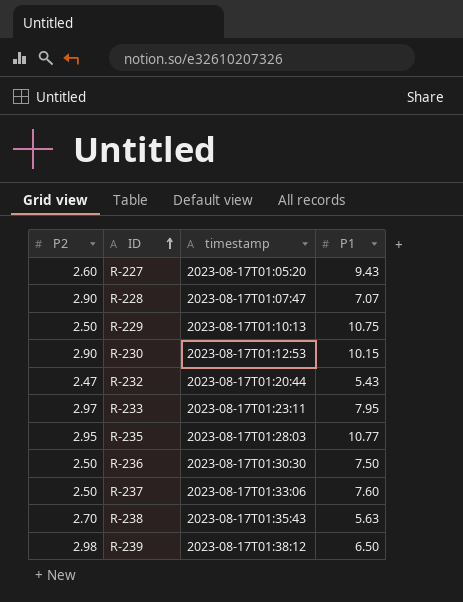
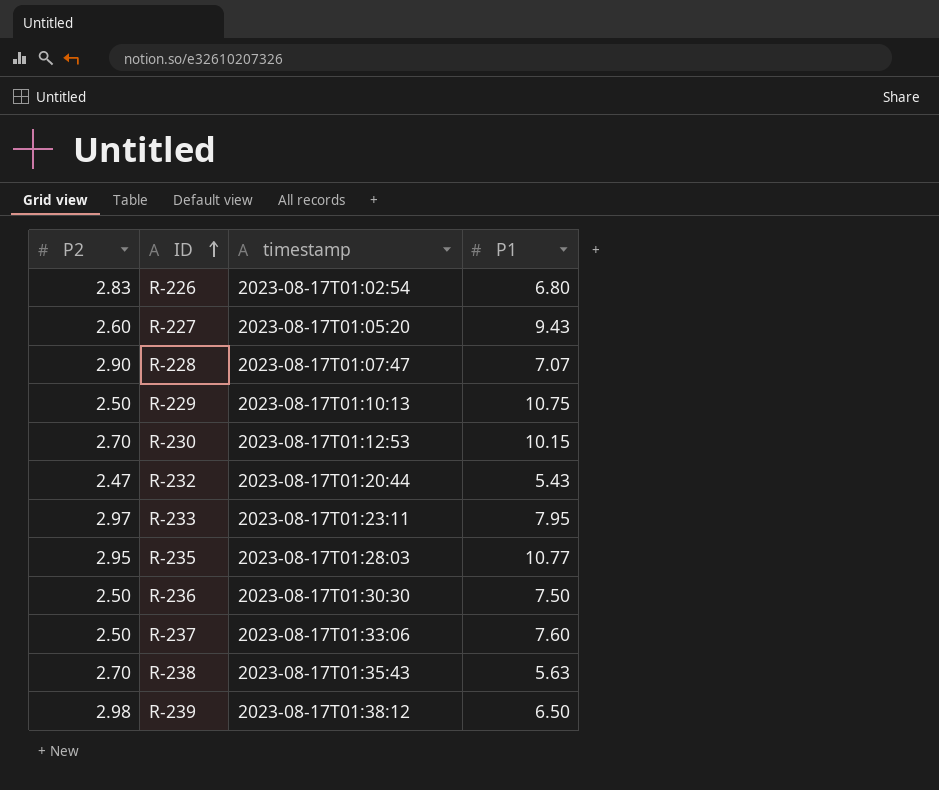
row R-226: none -> 2.83 | 2023-08-17T01:02:54 | 6.80
R-230 | P2: 2.90 -> 2.70

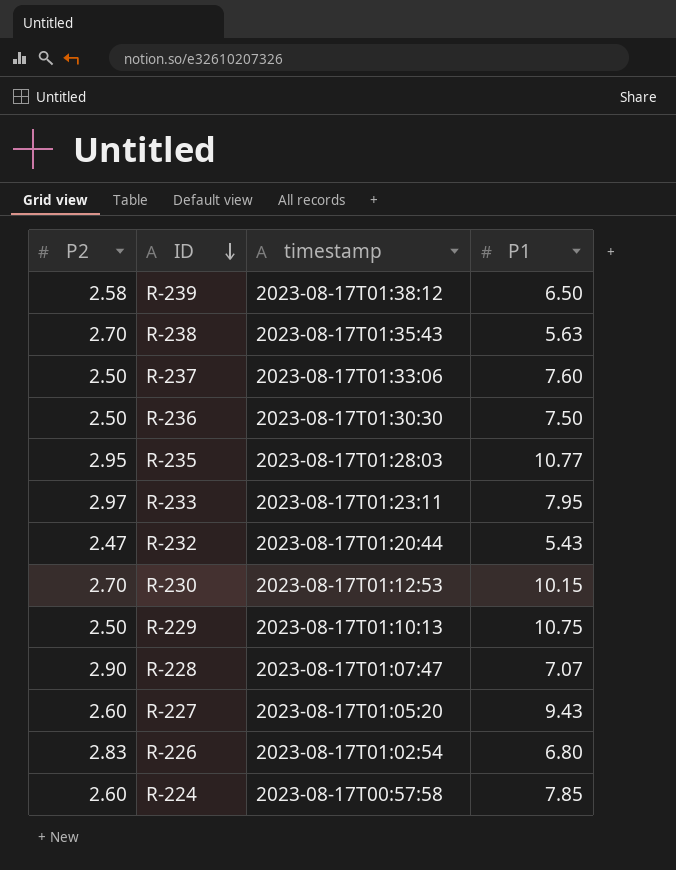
row order: ID ascending -> ID descending
R-239 | P2: 2.98 -> 2.58
row R-224: none -> 2.60 | 2023-08-17T00:57:58 | 7.85

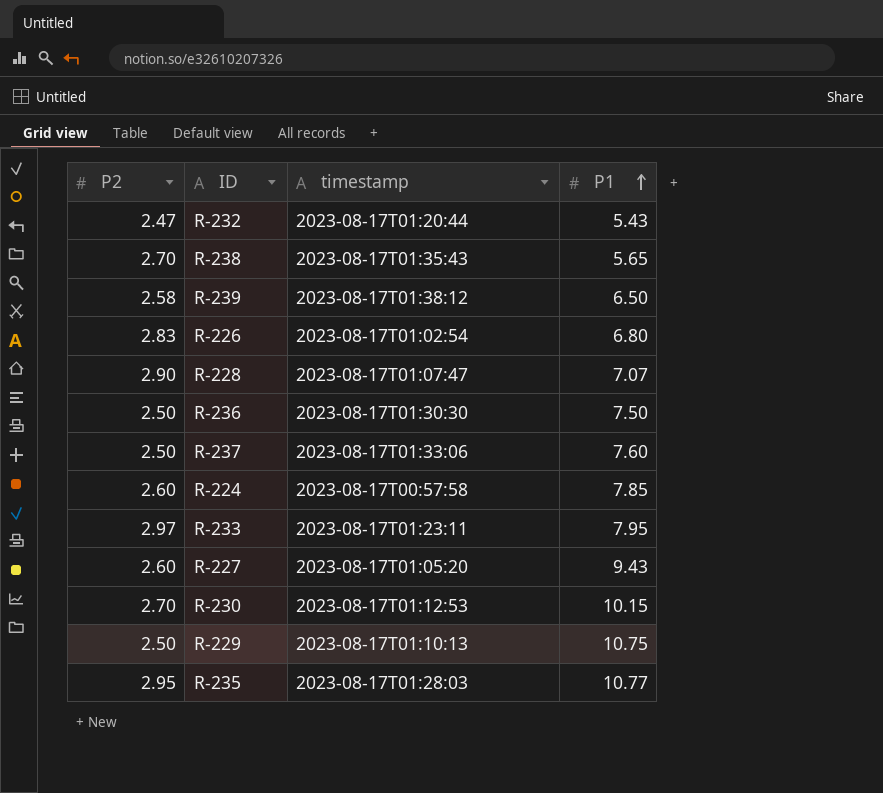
row order: ID descending -> P1 ascending
R-238 | P1: 5.63 -> 5.65

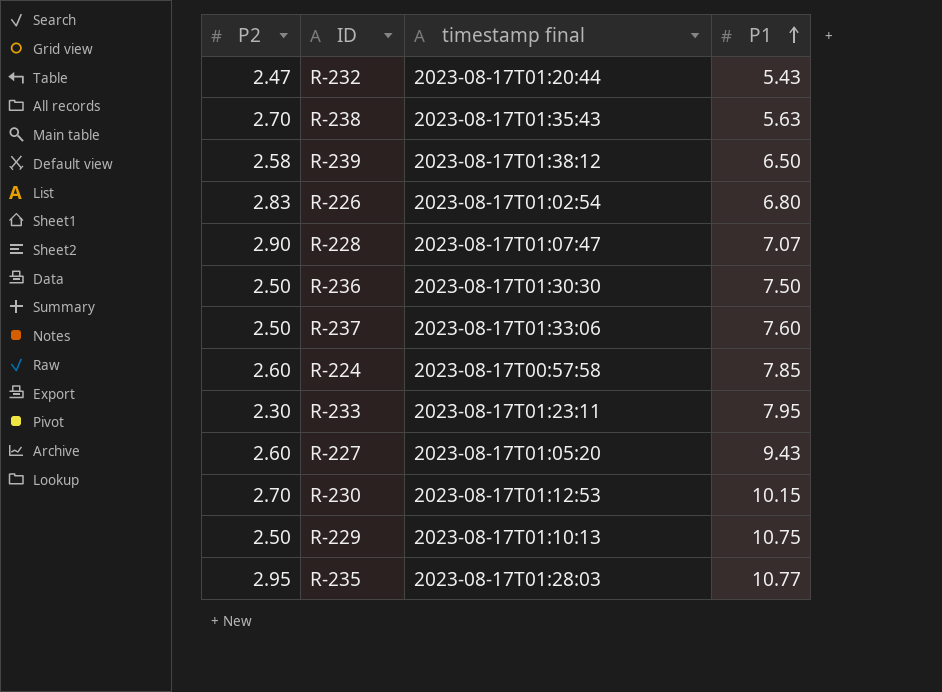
column name: timestamp -> timestamp final
R-238 | P1: 5.65 -> 5.63
R-233 | P2: 2.97 -> 2.30

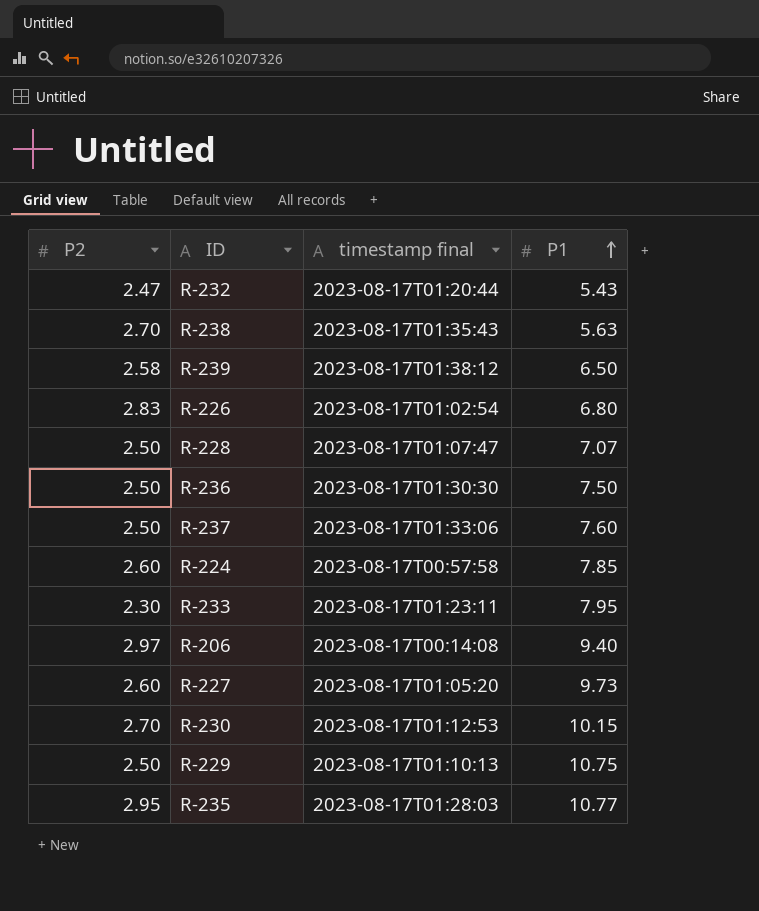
R-228 | P2: 2.90 -> 2.50
row R-206: none -> 2.97 | 2023-08-17T00:14:08 | 9.40
R-227 | P1: 9.43 -> 9.73

